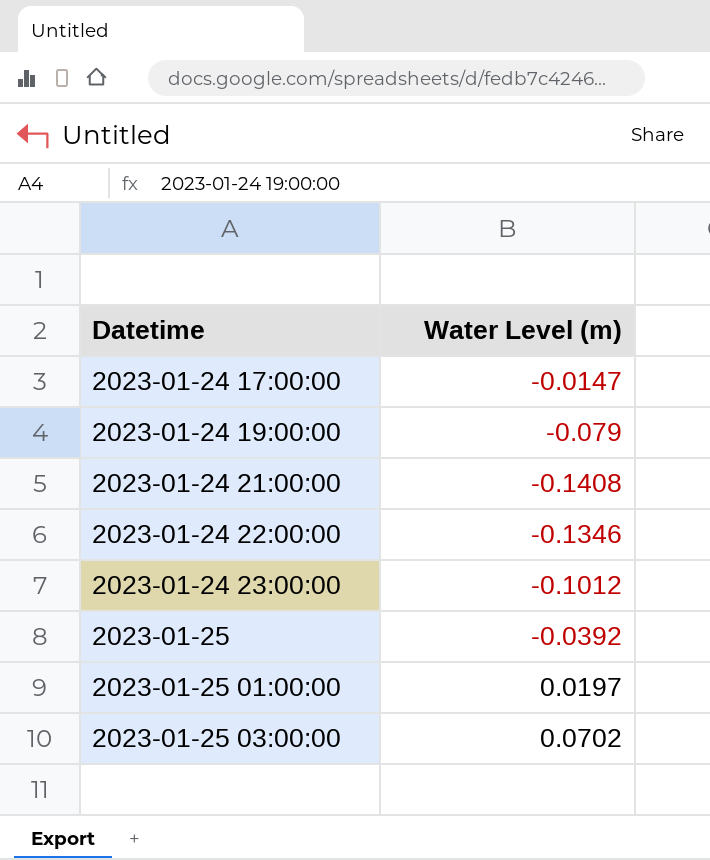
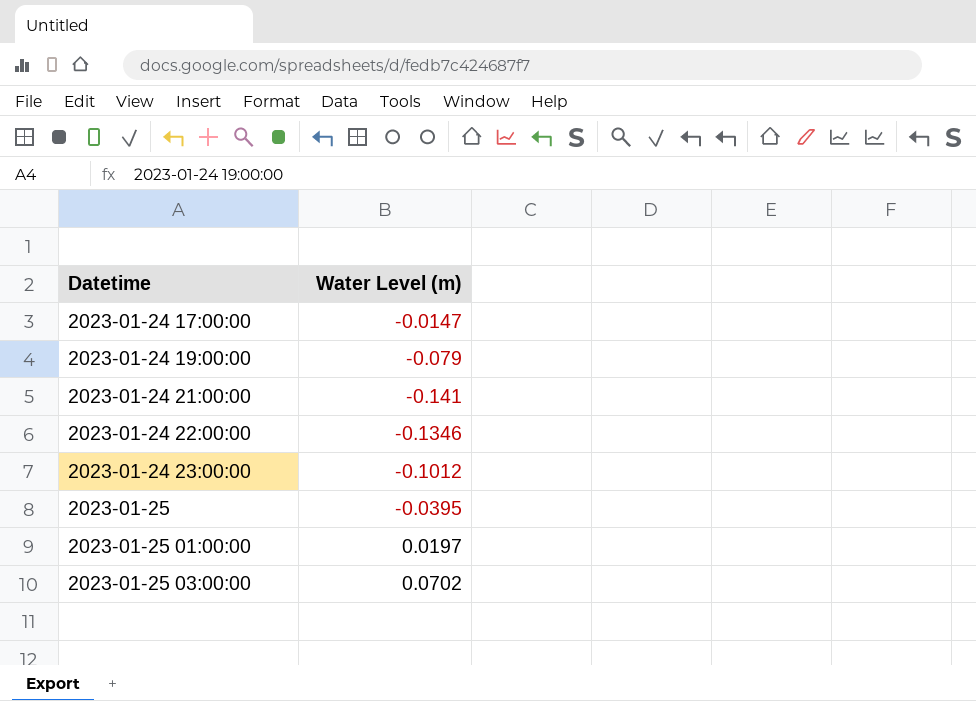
2023-01-24 21:00:00 | Water Level (m): -0.1408 -> -0.141
2023-01-25 | Water Level (m): -0.0392 -> -0.0395

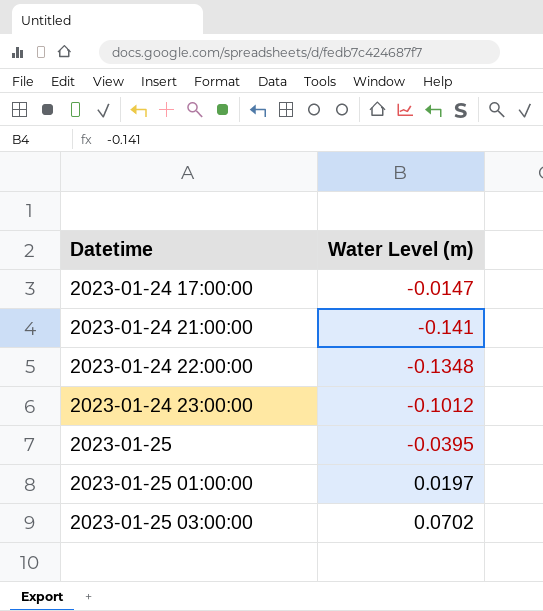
row 2023-01-24 19:00:00: -0.079 -> none
2023-01-24 22:00:00 | Water Level (m): -0.1346 -> -0.1348

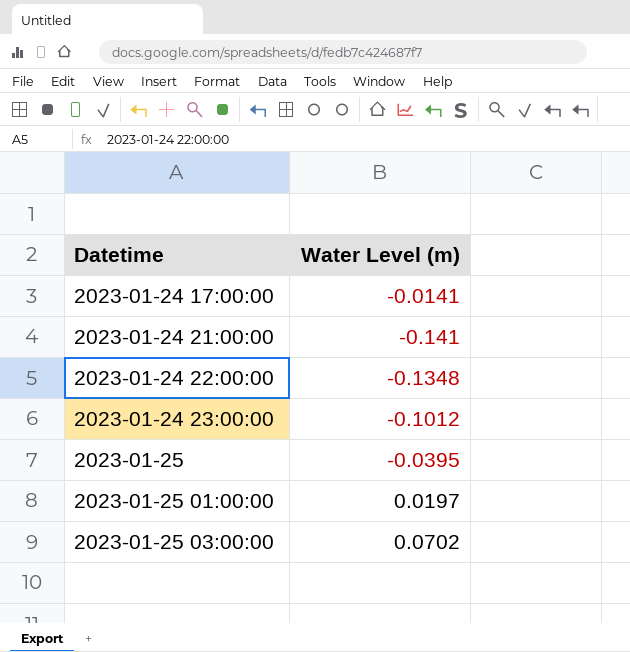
2023-01-24 17:00:00 | Water Level (m): -0.0147 -> -0.0141

